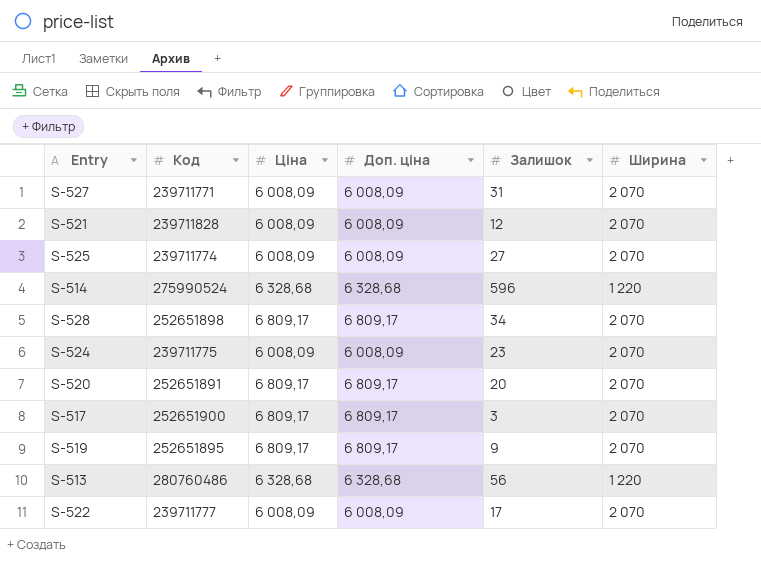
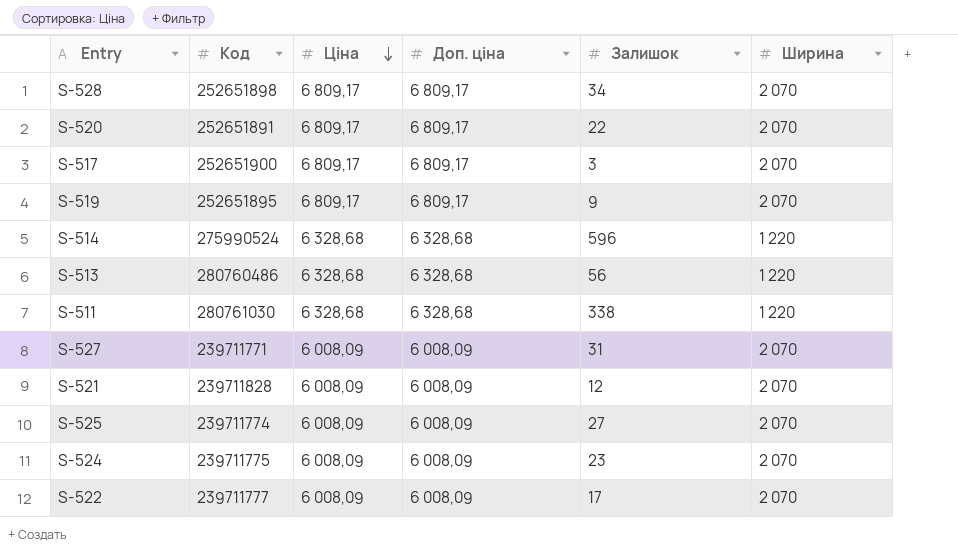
row order: none -> Ціна descending
S-520 | Залишок: 20 -> 22
row S-511: none -> 280761030 | 6 328,68 | 6 328,68 | 338 | 1 220

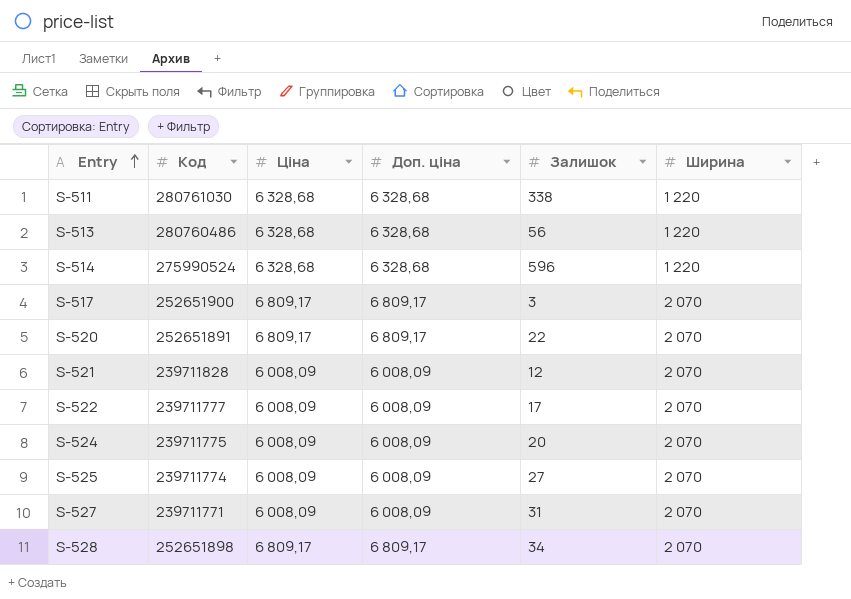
row order: Ціна descending -> Entry ascending
row S-519: 252651895 | 6 809,17 | 6 809,17 | 9 | 2 070 -> none
S-524 | Залишок: 23 -> 20

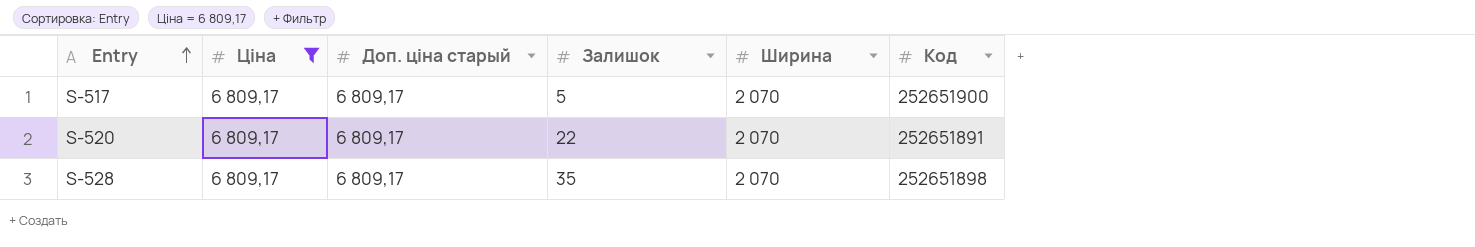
filter: none -> Ціна = 6 809,17
column name: Доп. ціна -> Доп. ціна старый
column Код | position: 2 -> 6
S-517 | Залишок: 3 -> 5
S-528 | Залишок: 34 -> 35

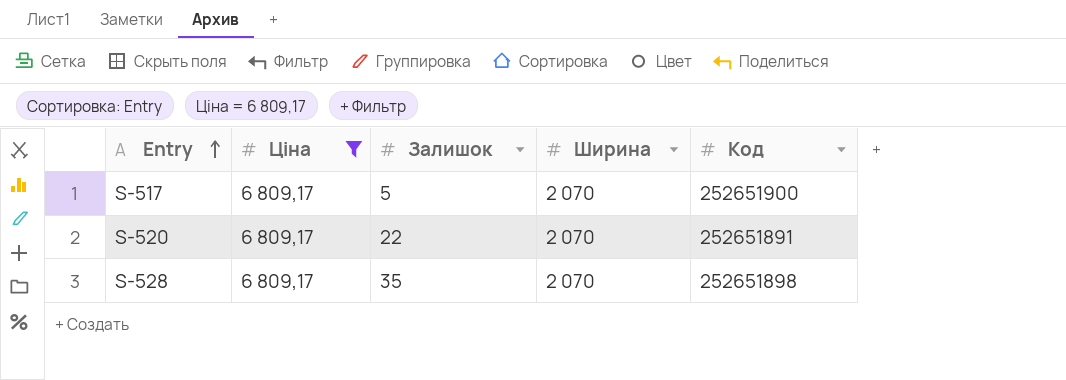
column Доп. ціна старый | position: 3 -> none

